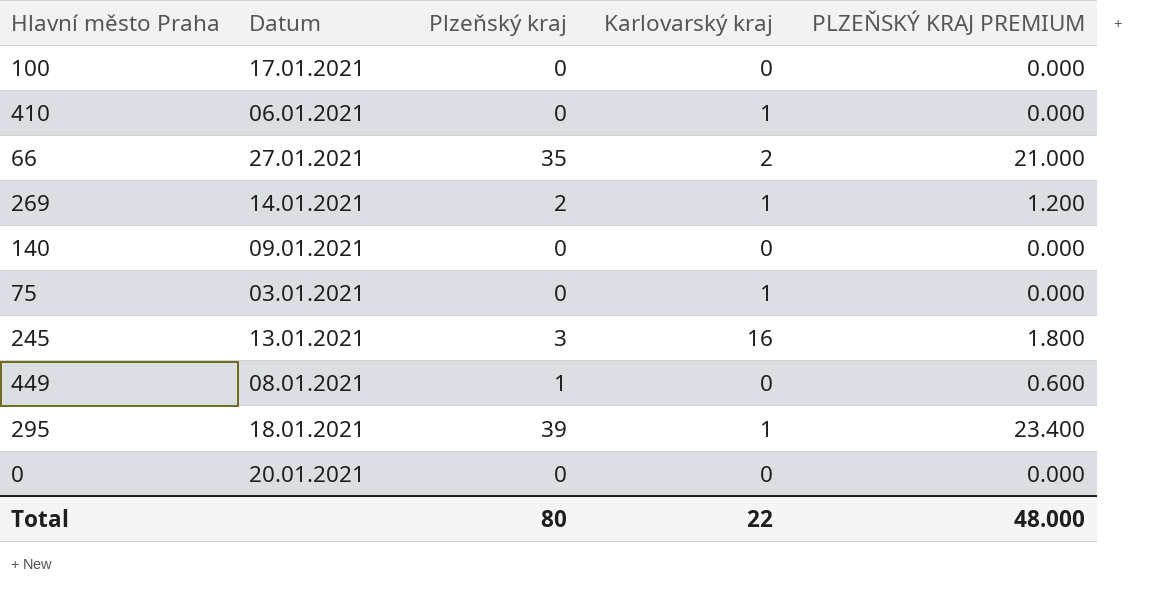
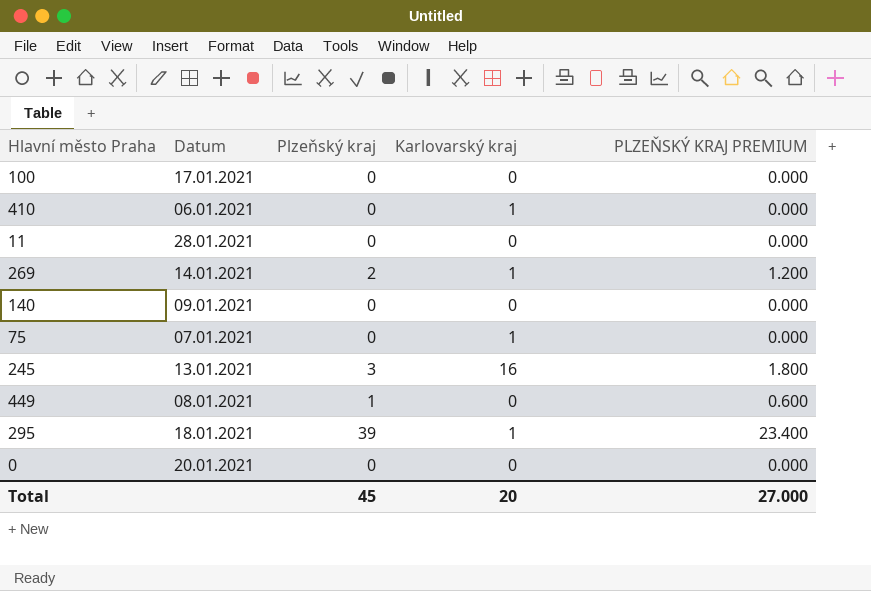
row 66: 27.01.2021 | 35 | 2 | 21.000 -> none
row 11: none -> 28.01.2021 | 0 | 0 | 0.000
75 | Datum: 03.01.2021 -> 07.01.2021
Total | Plzeňský kraj: 80 -> 45
Total | Karlovarský kraj: 22 -> 20
Total | PLZEŇSKÝ KRAJ PREMIUM: 48.000 -> 27.000

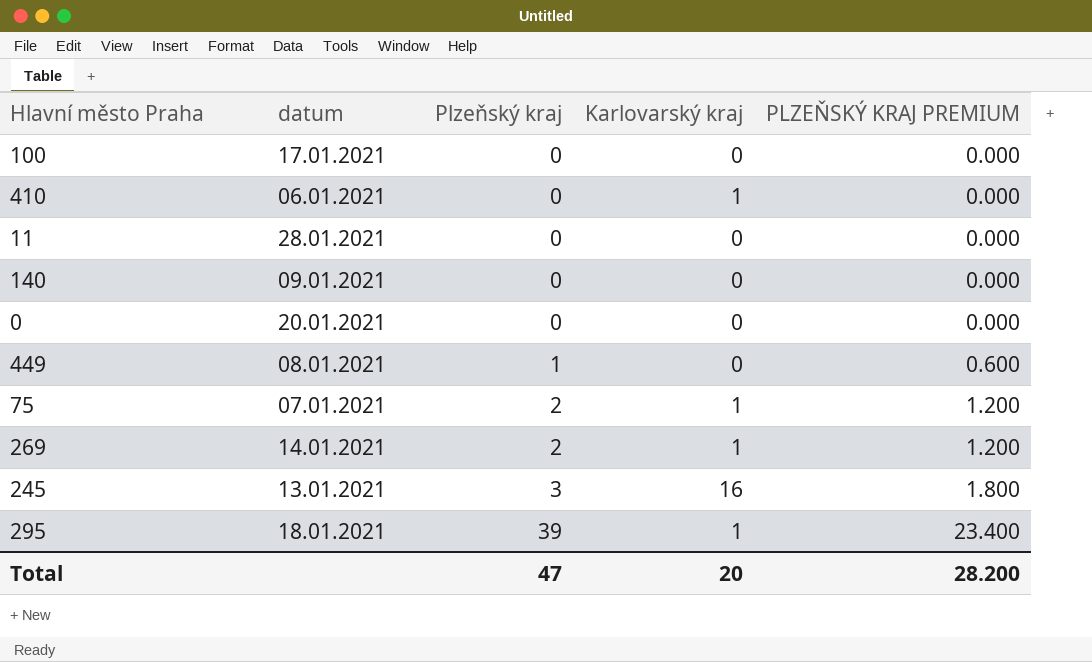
row order: none -> Plzeňský kraj ascending
column name: Datum -> datum
75 | Plzeňský kraj: 0 -> 2
75 | PLZEŇSKÝ KRAJ PREMIUM: 0.000 -> 1.200
Total | Plzeňský kraj: 45 -> 47
Total | PLZEŇSKÝ KRAJ PREMIUM: 27.000 -> 28.200

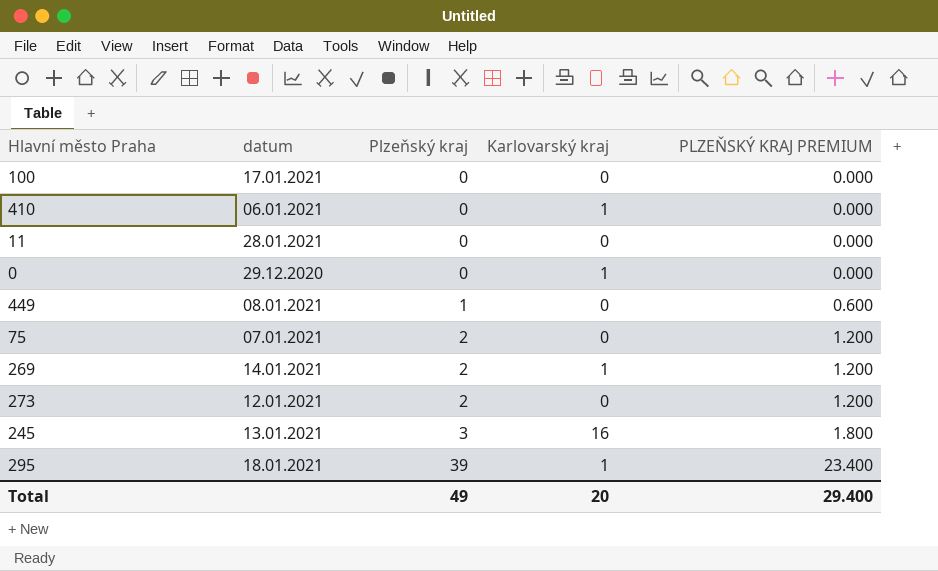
row 140: 09.01.2021 | 0 | 0 | 0.000 -> none
0 | datum: 20.01.2021 -> 29.12.2020
0 | Karlovarský kraj: 0 -> 1
75 | Karlovarský kraj: 1 -> 0
row 273: none -> 12.01.2021 | 2 | 0 | 1.200
Total | Plzeňský kraj: 47 -> 49
Total | PLZEŇSKÝ KRAJ PREMIUM: 28.200 -> 29.400

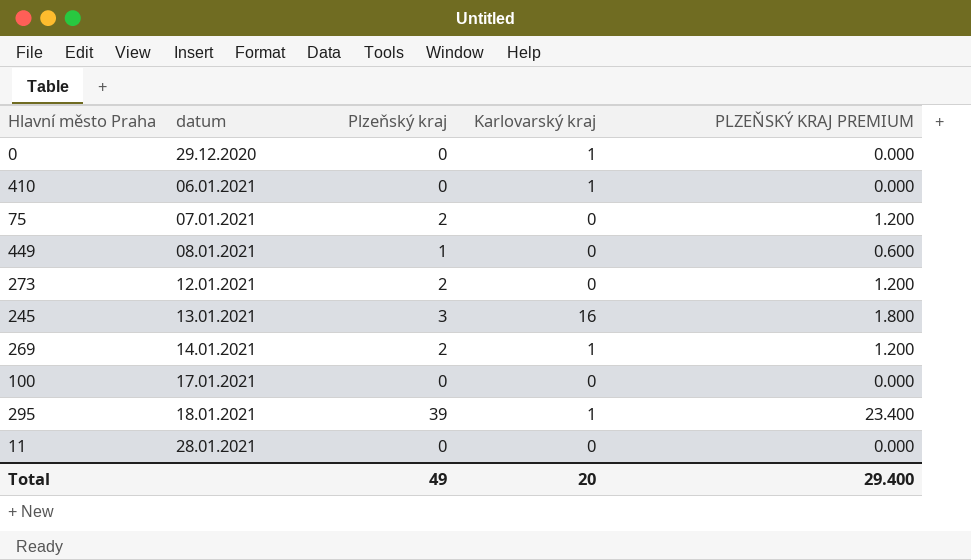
row order: Plzeňský kraj ascending -> datum ascending

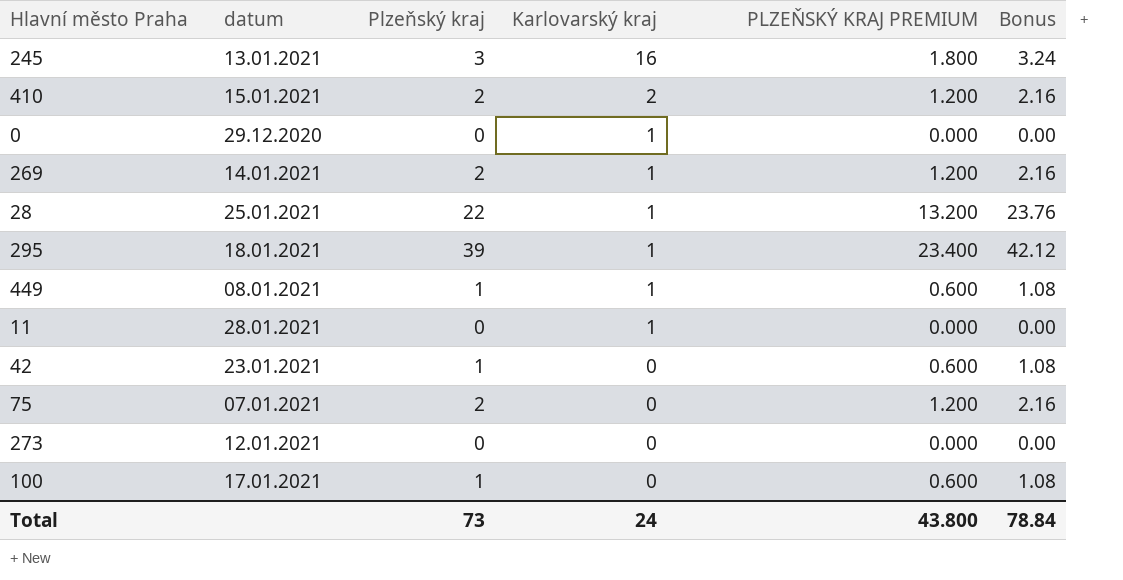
row order: datum ascending -> Karlovarský kraj descending
column Bonus | formula: none -> [Plzeňský kraj] * 1.08
410 | datum: 06.01.2021 -> 15.01.2021
410 | Plzeňský kraj: 0 -> 2
410 | Karlovarský kraj: 1 -> 2
410 | PLZEŇSKÝ KRAJ PREMIUM: 0.000 -> 1.200
row 28: none -> 25.01.2021 | 22 | 1 | 13.200 | 23.76
449 | Karlovarský kraj: 0 -> 1
11 | Karlovarský kraj: 0 -> 1
row 42: none -> 23.01.2021 | 1 | 0 | 0.600 | 1.08
273 | Plzeňský kraj: 2 -> 0
273 | PLZEŇSKÝ KRAJ PREMIUM: 1.200 -> 0.000
100 | Plzeňský kraj: 0 -> 1
100 | PLZEŇSKÝ KRAJ PREMIUM: 0.000 -> 0.600
Total | Plzeňský kraj: 49 -> 73
Total | Karlovarský kraj: 20 -> 24
Total | PLZEŇSKÝ KRAJ PREMIUM: 29.400 -> 43.800

